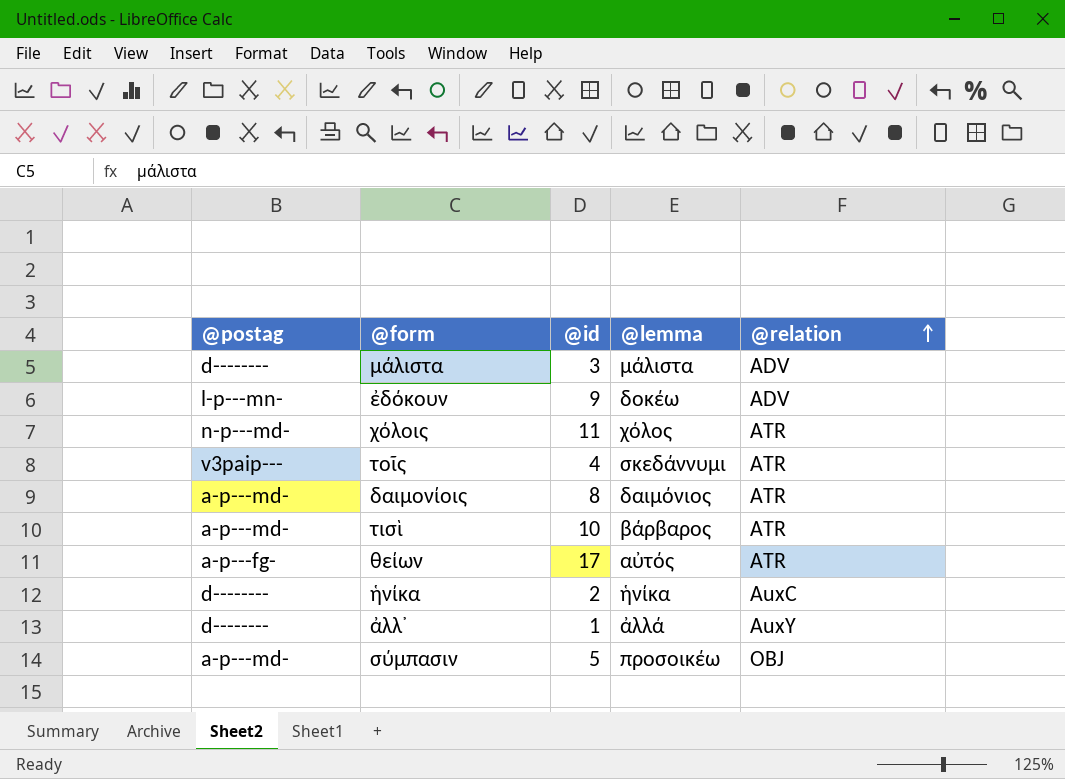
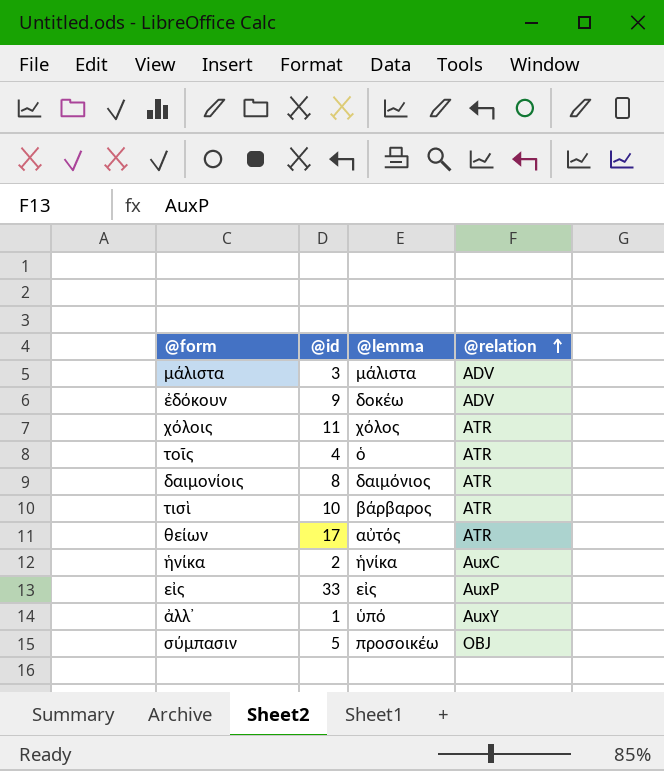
column @postag | position: 1 -> none
τοῖς | @lemma: σκεδάννυμι -> ὁ
row εἰς: none -> 33 | εἰς | AuxP
ἀλλ᾽ | @lemma: ἀλλά -> ὑπό

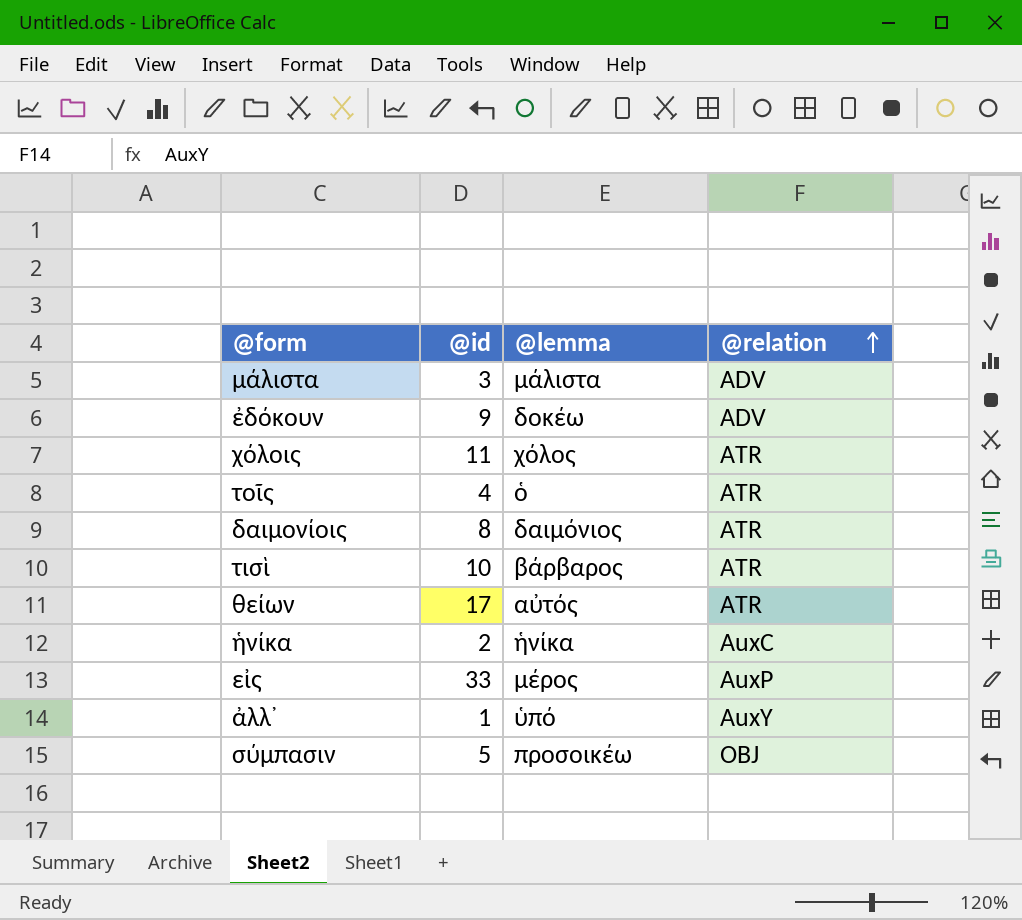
εἰς | @lemma: εἰς -> μέρος

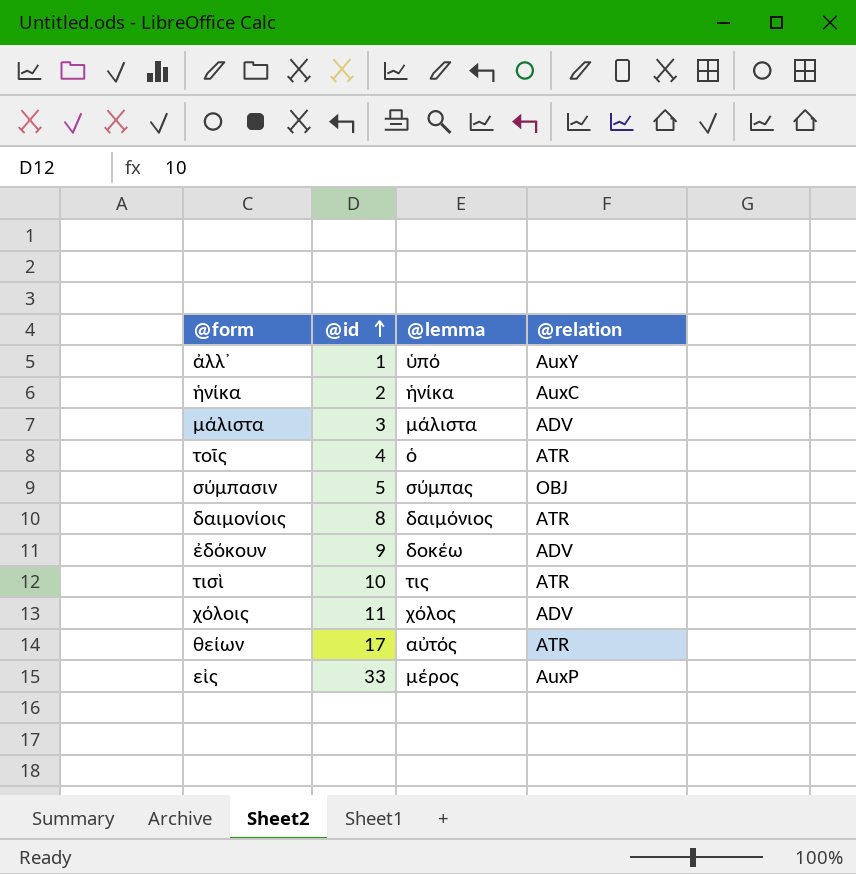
row order: @relation ascending -> @id ascending
σύμπασιν | @lemma: προσοικέω -> σύμπας
τισὶ | @lemma: βάρβαρος -> τις
χόλοις | @relation: ATR -> ADV

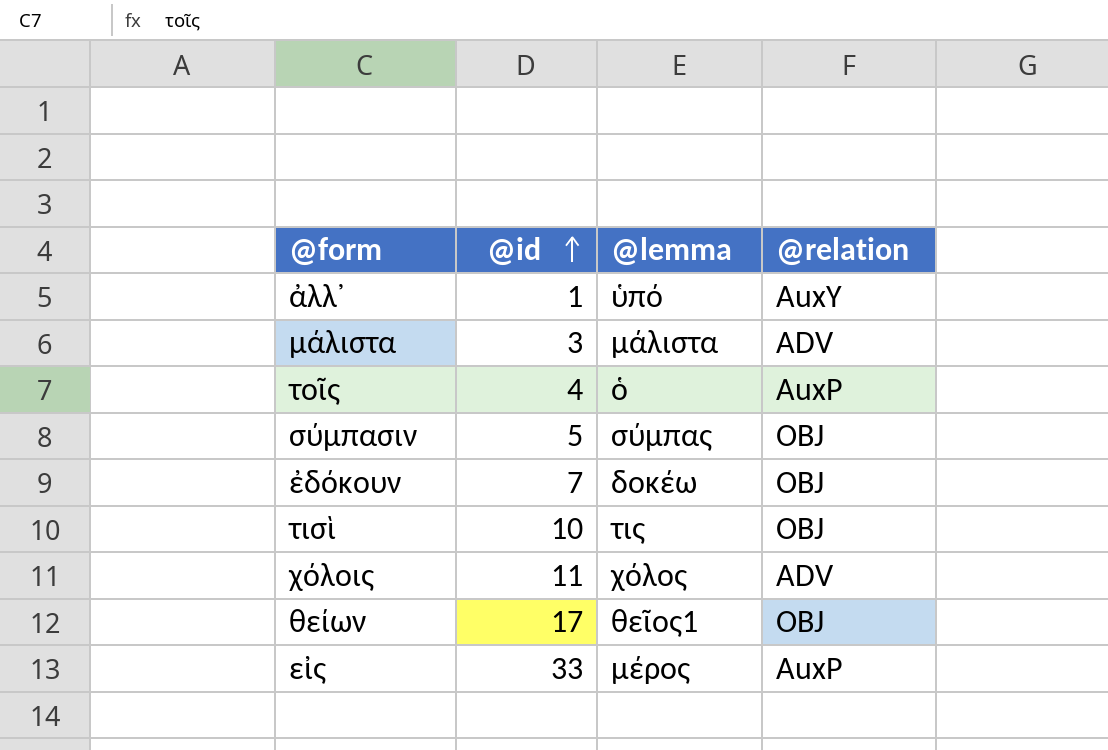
row ἡνίκα: 2 | ἡνίκα | AuxC -> none
row δαιμονίοις: 8 | δαιμόνιος | ATR -> none
τοῖς | @relation: ATR -> AuxP
ἐδόκουν | @id: 9 -> 7
ἐδόκουν | @relation: ADV -> OBJ
τισὶ | @relation: ATR -> OBJ
θείων | @lemma: αὐτός -> θεῖος1
θείων | @relation: ATR -> OBJ

